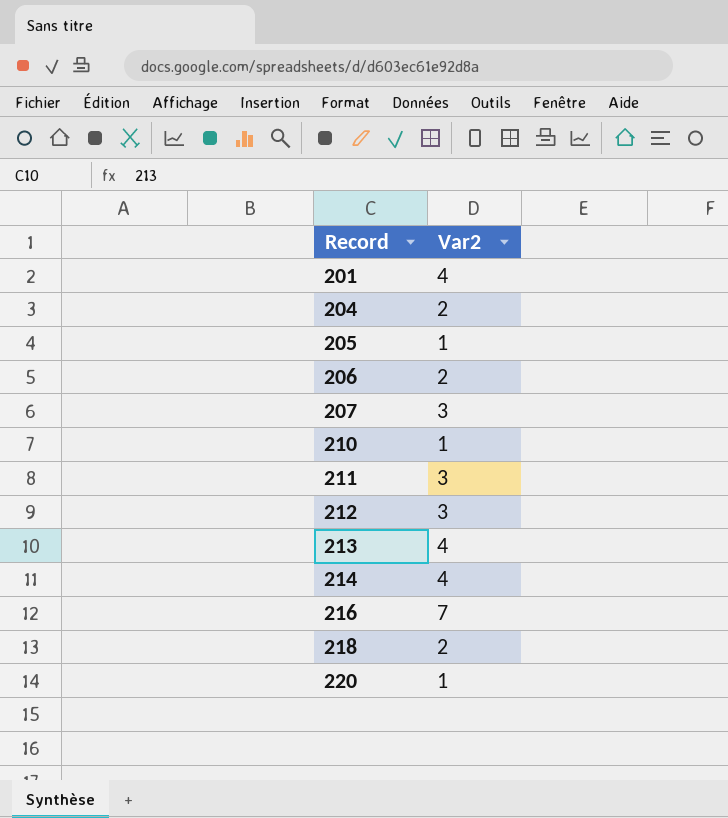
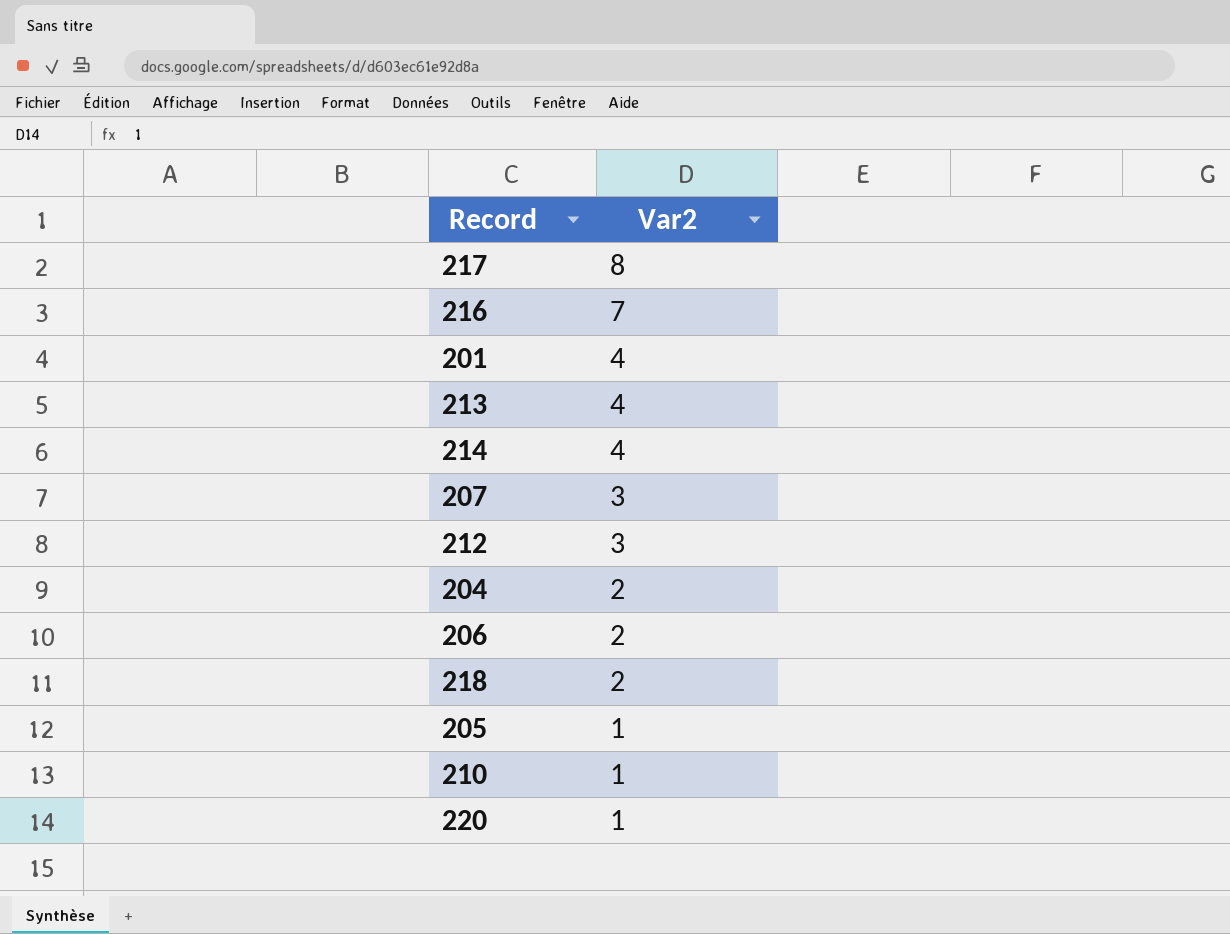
row order: Record ascending -> Var2 descending
row 211: 3 -> none
row 217: none -> 8

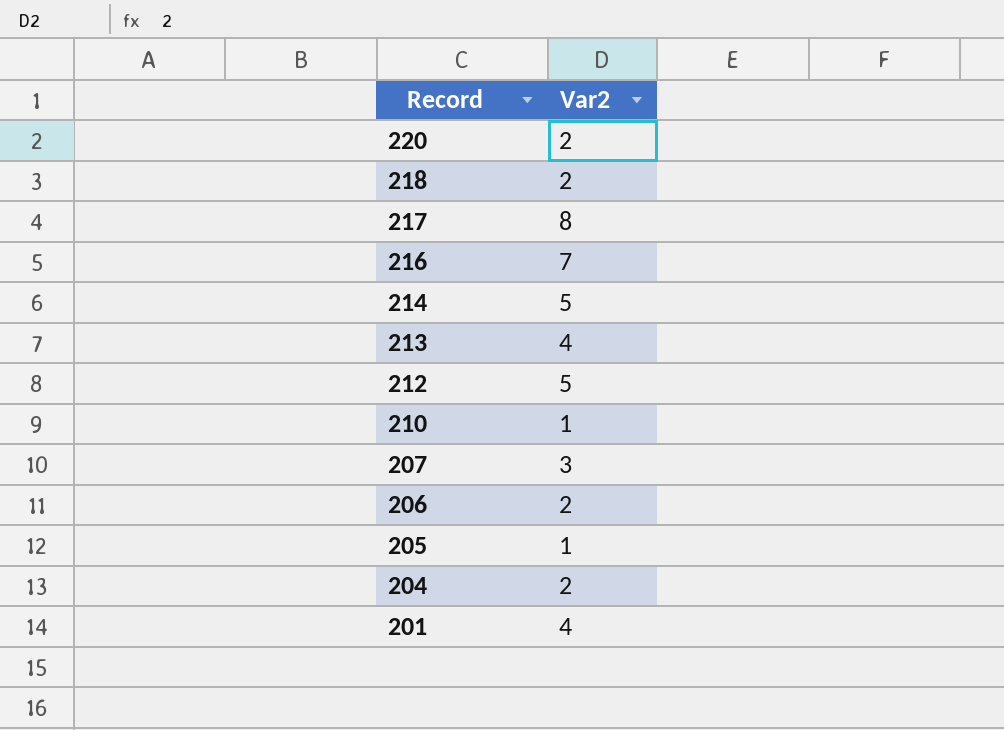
row order: Var2 descending -> Record descending
220 | Var2: 1 -> 2
214 | Var2: 4 -> 5
212 | Var2: 3 -> 5

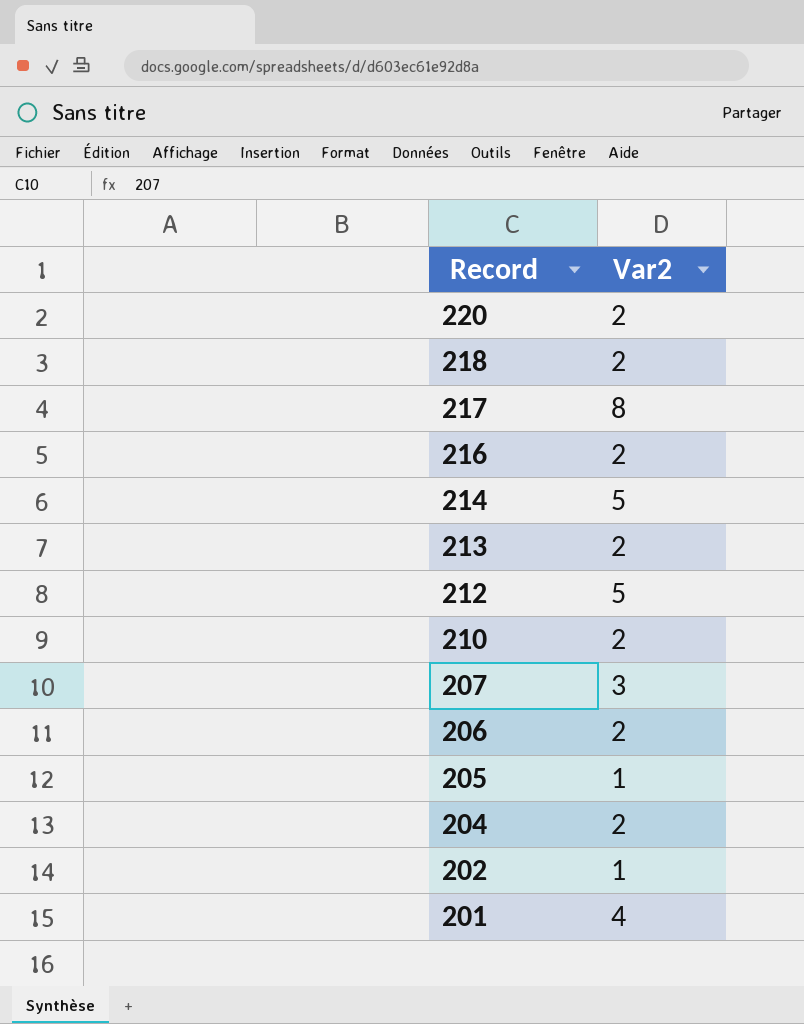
216 | Var2: 7 -> 2
213 | Var2: 4 -> 2
210 | Var2: 1 -> 2
row 202: none -> 1

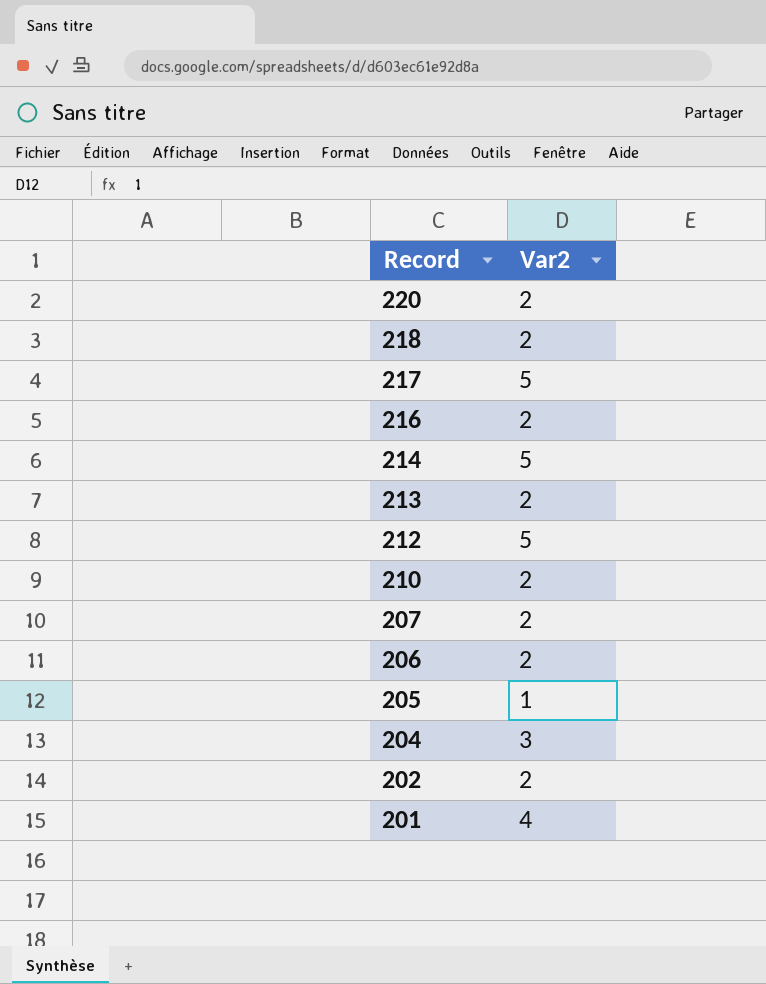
217 | Var2: 8 -> 5
207 | Var2: 3 -> 2
204 | Var2: 2 -> 3
202 | Var2: 1 -> 2

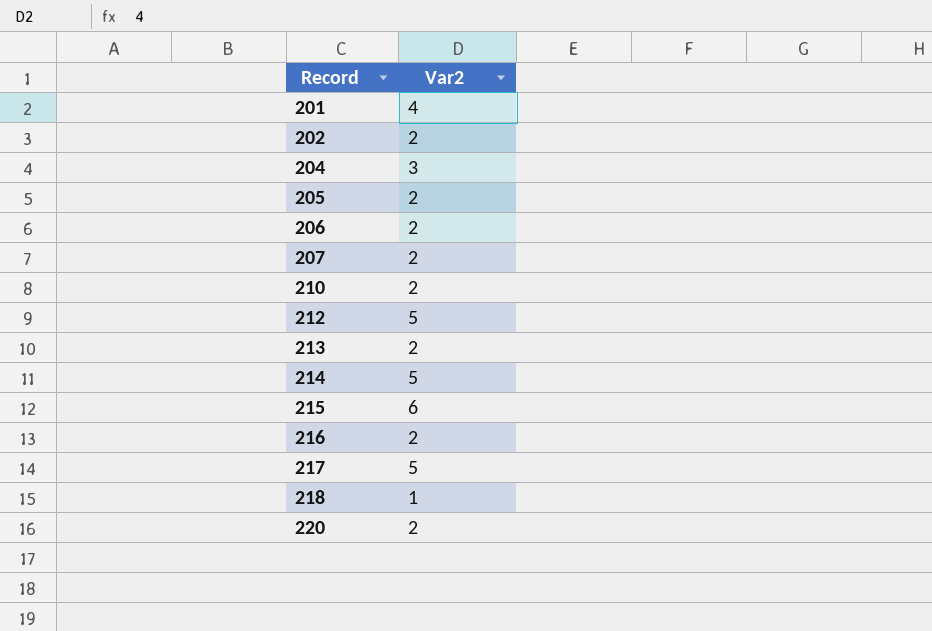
row order: Record descending -> Record ascending
205 | Var2: 1 -> 2
row 215: none -> 6
218 | Var2: 2 -> 1

